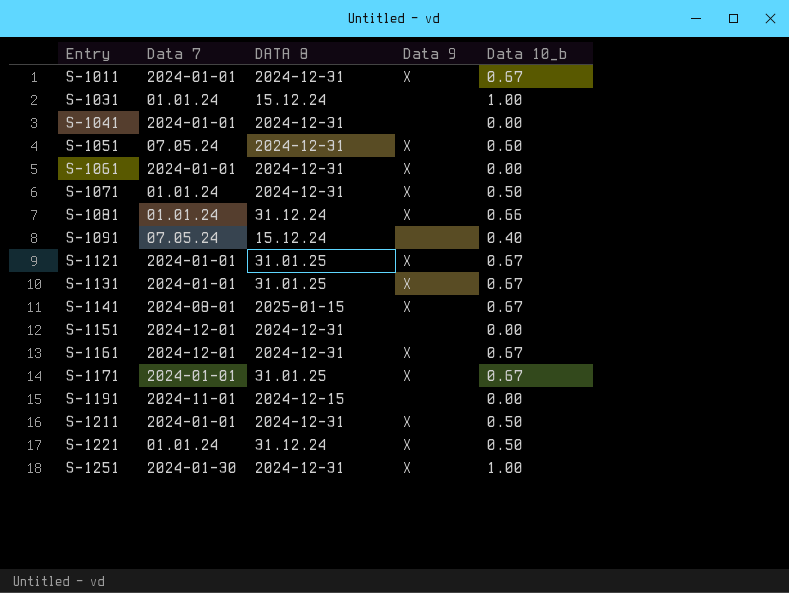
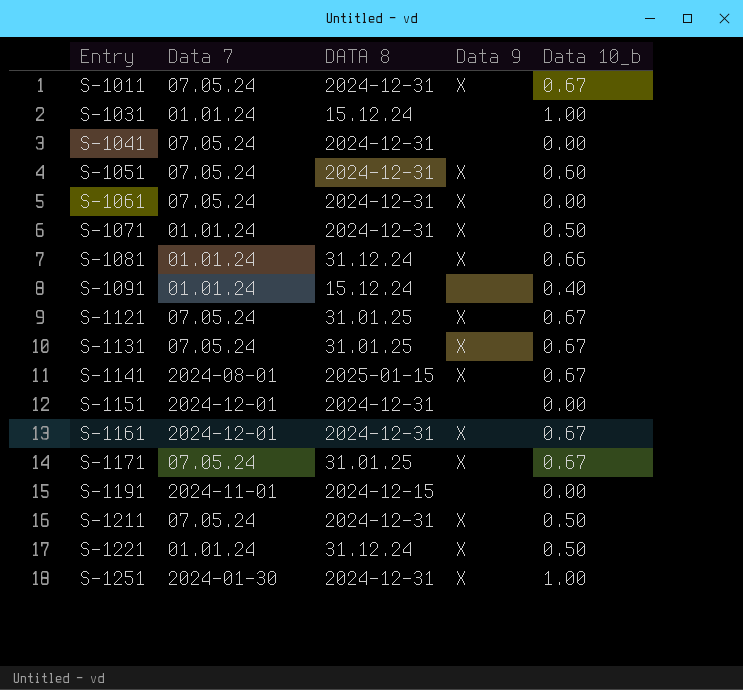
S-1011 | Data 7: 2024-01-01 -> 07.05.24
S-1041 | Data 7: 2024-01-01 -> 07.05.24
S-1061 | Data 7: 2024-01-01 -> 07.05.24
S-1091 | Data 7: 07.05.24 -> 01.01.24
S-1121 | Data 7: 2024-01-01 -> 07.05.24
S-1131 | Data 7: 2024-01-01 -> 07.05.24
S-1171 | Data 7: 2024-01-01 -> 07.05.24
S-1211 | Data 7: 2024-01-01 -> 07.05.24

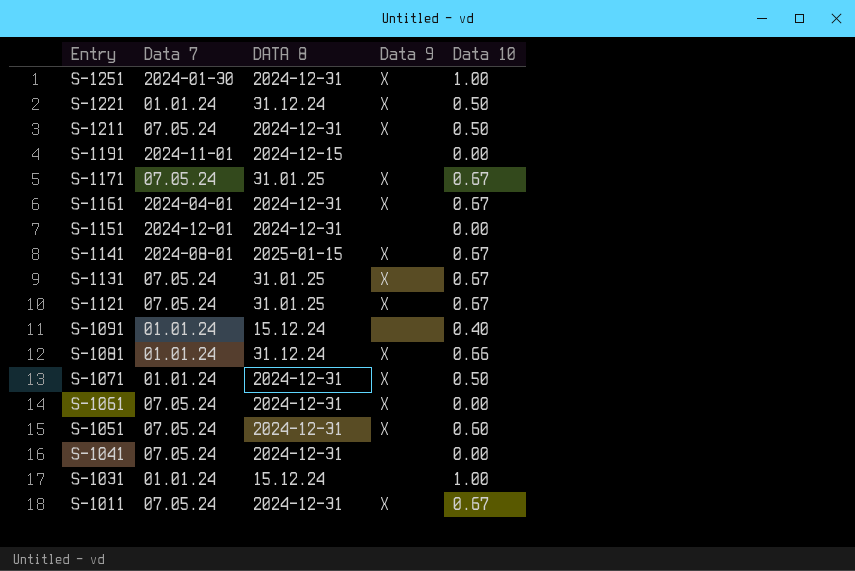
row order: Entry ascending -> Entry descending
column name: Data 10_b -> Data 10
S-1161 | Data 7: 2024-12-01 -> 2024-04-01

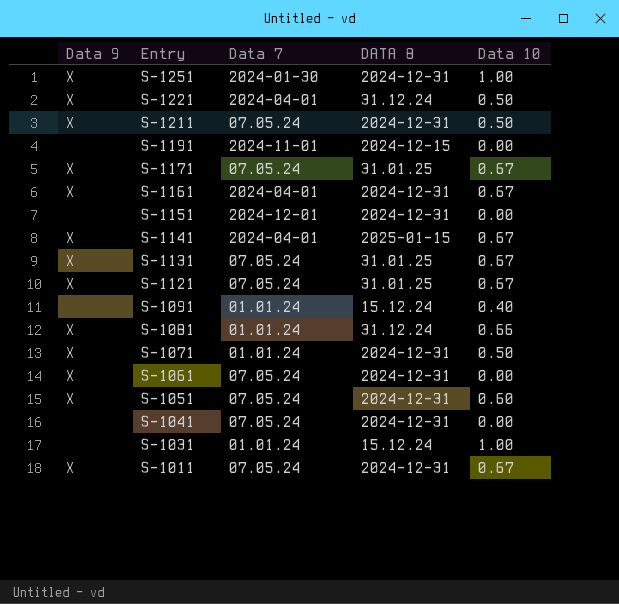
column Data 9 | position: 4 -> 1
S-1221 | Data 7: 01.01.24 -> 2024-04-01
S-1141 | Data 7: 2024-08-01 -> 2024-04-01

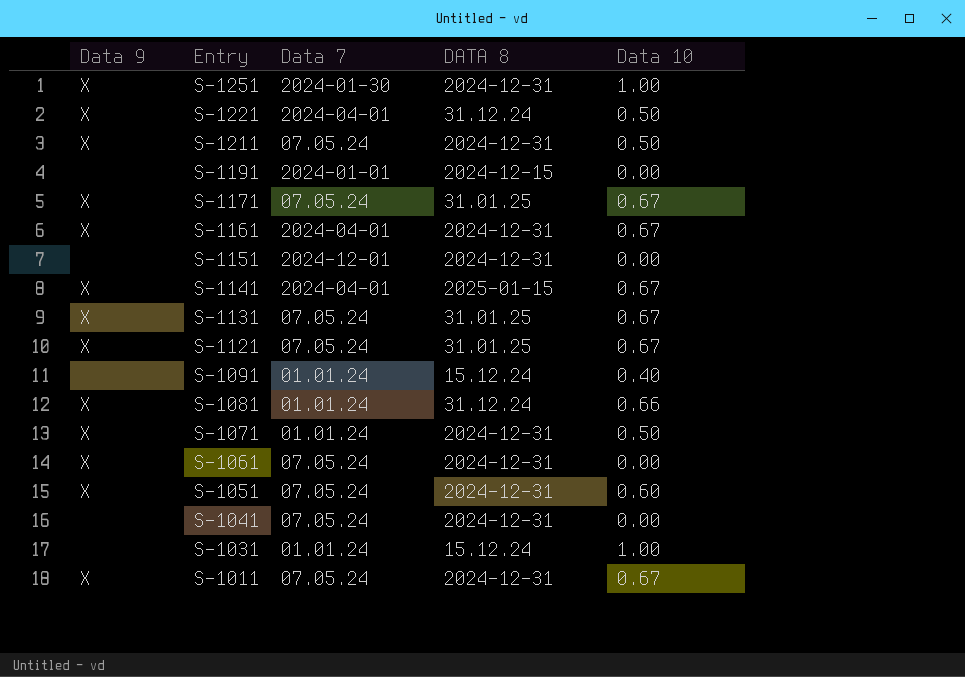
S-1191 | Data 7: 2024-11-01 -> 2024-01-01

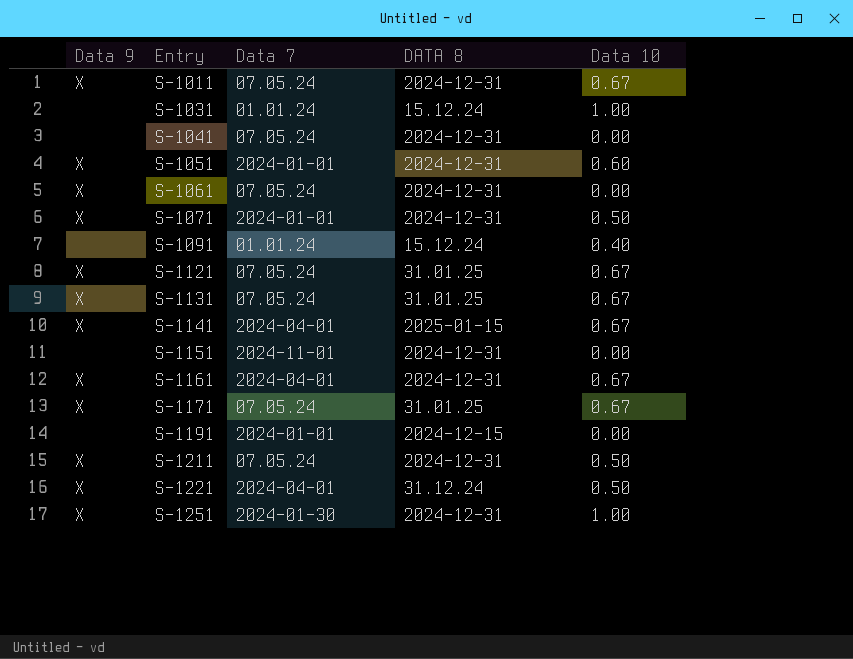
row order: Entry descending -> Entry ascending
row S-1081: X | 01.01.24 | 31.12.24 | 0.66 -> none
S-1051 | Data 7: 07.05.24 -> 2024-01-01
S-1071 | Data 7: 01.01.24 -> 2024-01-01
S-1151 | Data 7: 2024-12-01 -> 2024-11-01

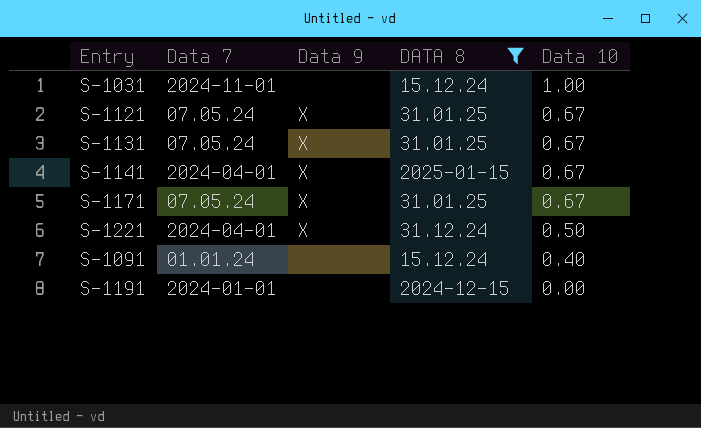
filter: none -> DATA 8 != 2024-12-31
row order: Entry ascending -> Data 10 descending
column Data 9 | position: 1 -> 3
S-1031 | Data 7: 01.01.24 -> 2024-11-01

